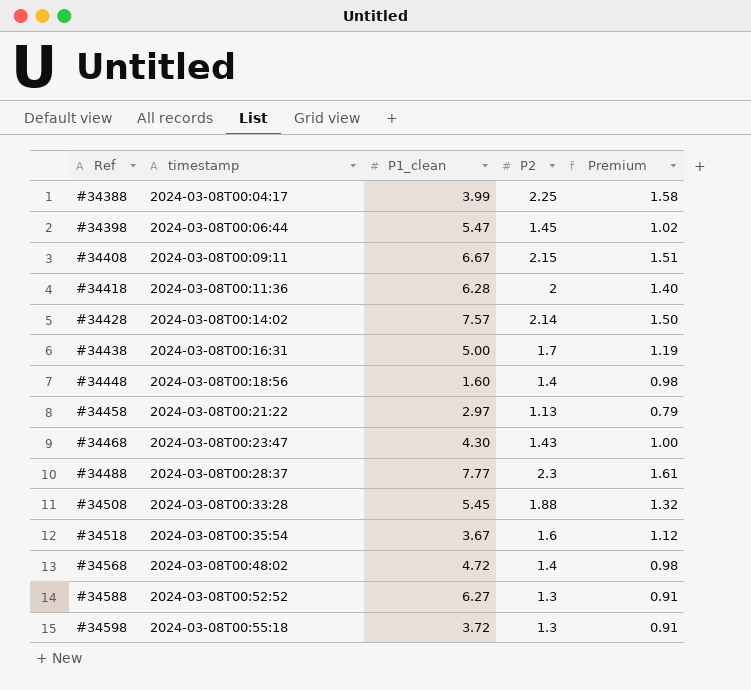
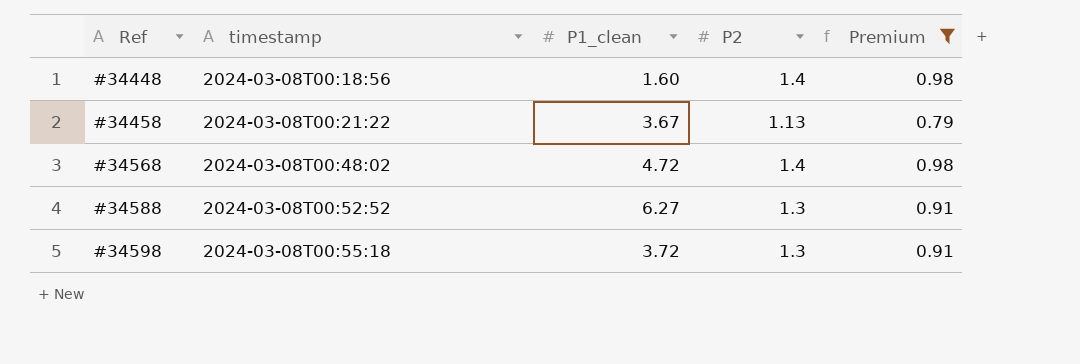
filter: none -> Premium <= 0.98
#34458 | P1_clean: 2.97 -> 3.67

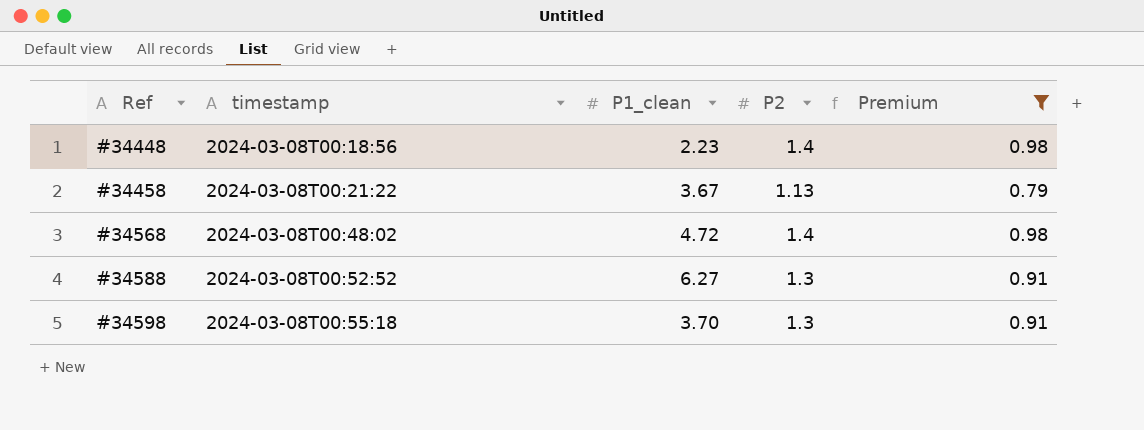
#34448 | P1_clean: 1.60 -> 2.23
#34598 | P1_clean: 3.72 -> 3.70

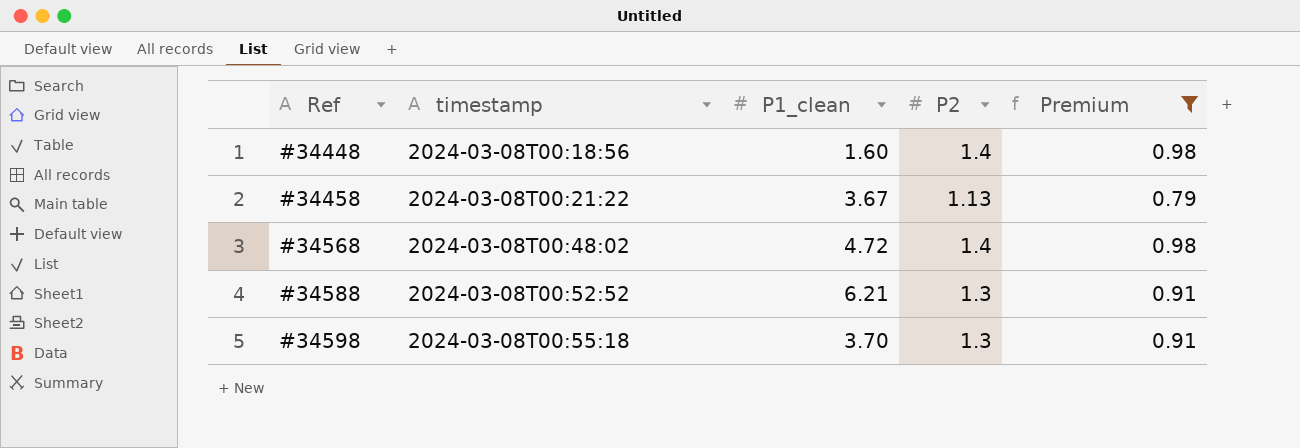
#34448 | P1_clean: 2.23 -> 1.60
#34588 | P1_clean: 6.27 -> 6.21

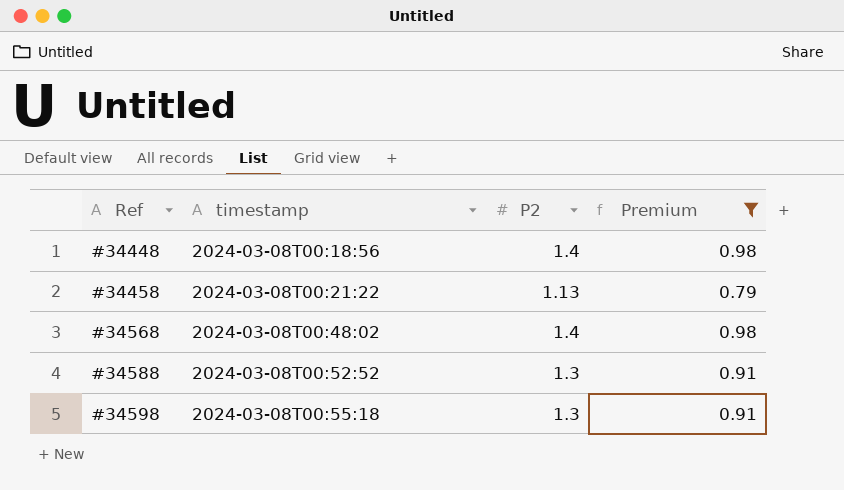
column P1_clean | position: 3 -> none

